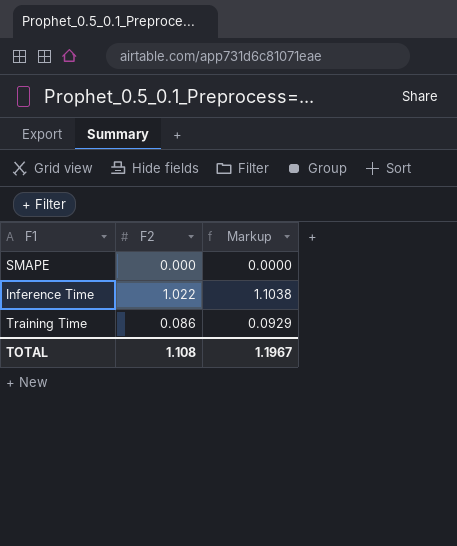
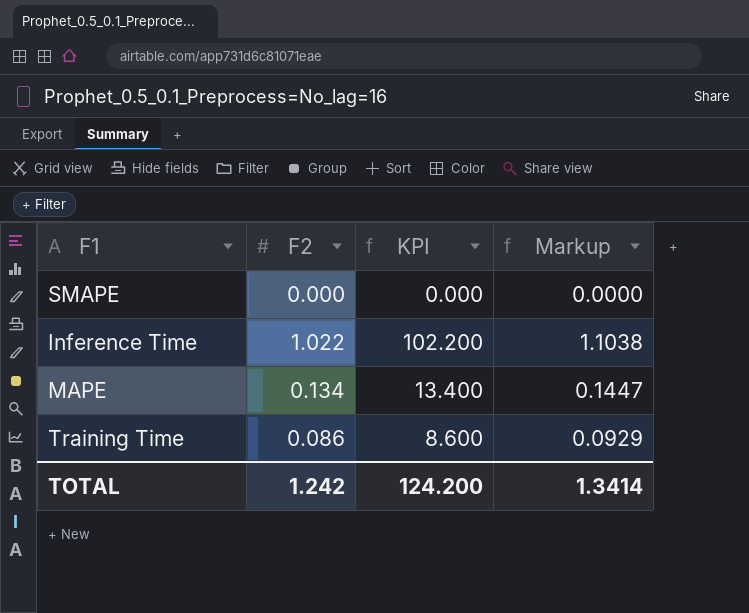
column KPI | formula: none -> [F2] * 100
row MAPE: none -> 0.134 | 13.400 | 0.1447
TOTAL | F2: 1.108 -> 1.242
TOTAL | Markup: 1.1967 -> 1.3414

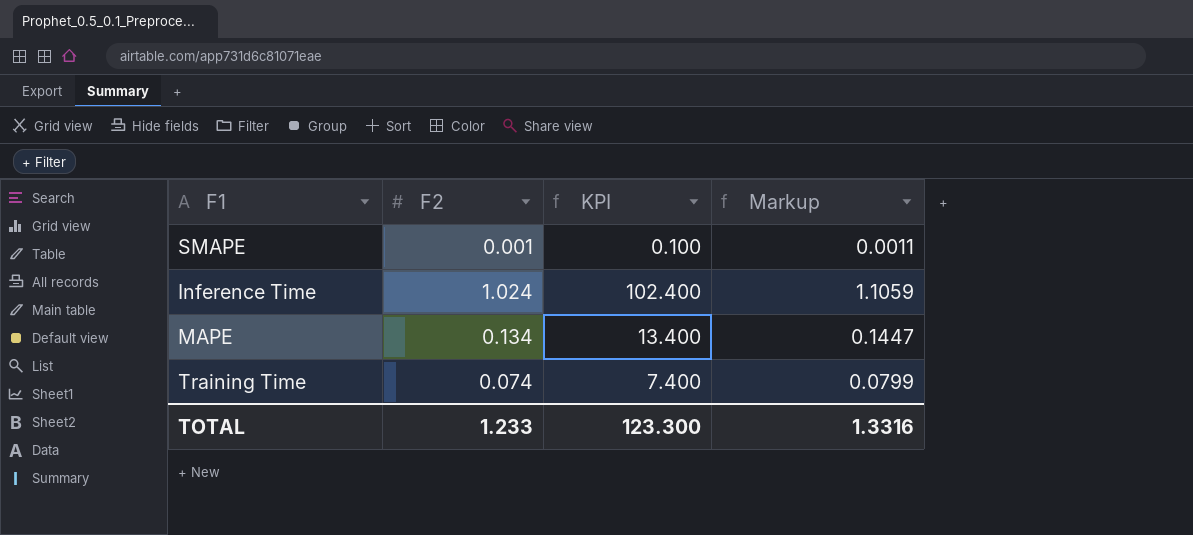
SMAPE | F2: 0.000 -> 0.001
SMAPE | KPI: 0.000 -> 0.100
SMAPE | Markup: 0.0000 -> 0.0011
Inference Time | F2: 1.022 -> 1.024
Inference Time | KPI: 102.200 -> 102.400
Inference Time | Markup: 1.1038 -> 1.1059
Training Time | F2: 0.086 -> 0.074
Training Time | KPI: 8.600 -> 7.400
Training Time | Markup: 0.0929 -> 0.0799
TOTAL | F2: 1.242 -> 1.233
TOTAL | KPI: 124.200 -> 123.300
TOTAL | Markup: 1.3414 -> 1.3316

